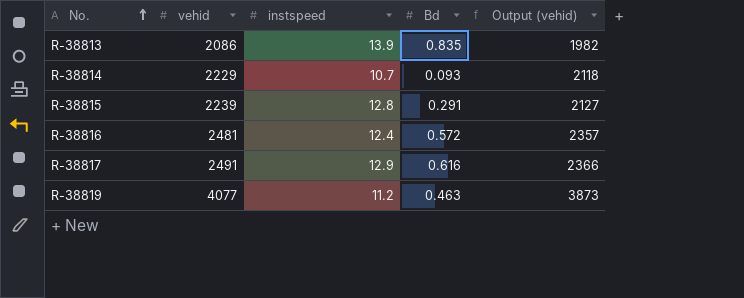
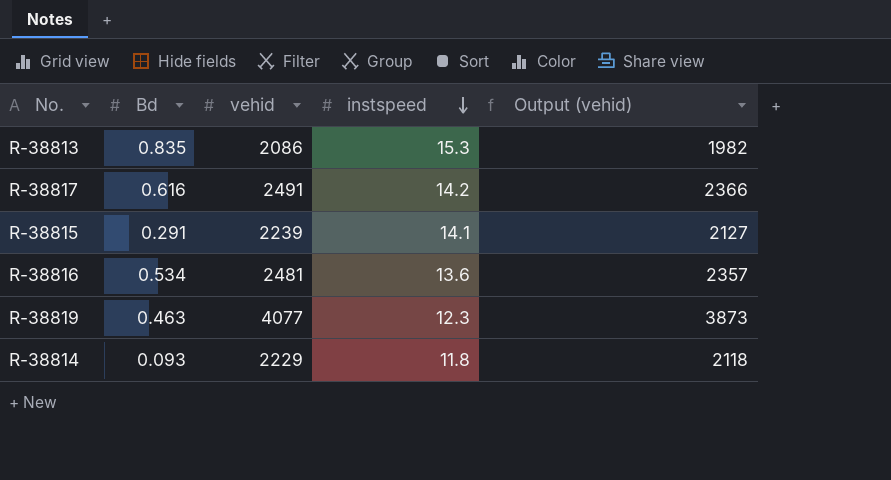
row order: No. ascending -> instspeed descending
column Bd | position: 4 -> 2
R-38813 | instspeed: 13.9 -> 15.3
R-38817 | instspeed: 12.9 -> 14.2
R-38815 | instspeed: 12.8 -> 14.1
R-38816 | Bd: 0.572 -> 0.534
R-38816 | instspeed: 12.4 -> 13.6
R-38819 | instspeed: 11.2 -> 12.3
R-38814 | instspeed: 10.7 -> 11.8

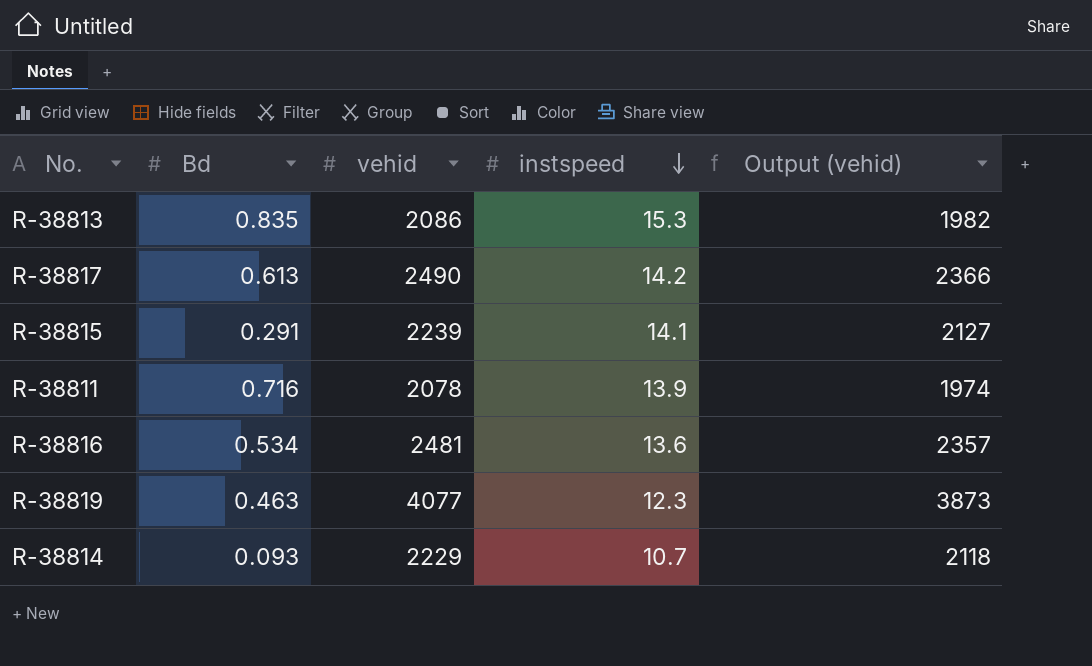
R-38817 | Bd: 0.616 -> 0.613
R-38817 | vehid: 2491 -> 2490
row R-38811: none -> 0.716 | 2078 | 13.9 | 1974
R-38814 | instspeed: 11.8 -> 10.7

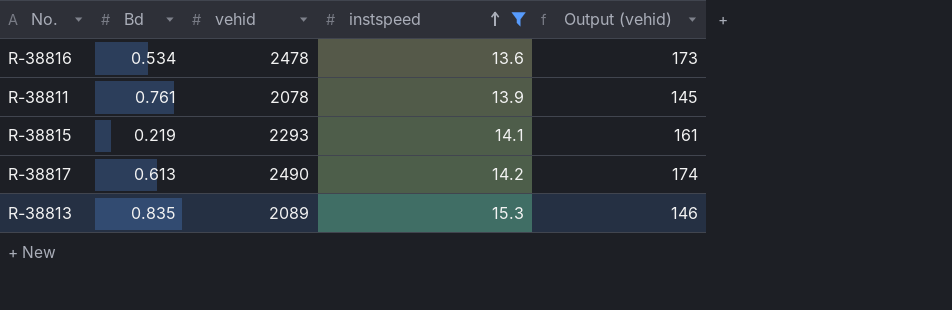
filter: none -> instspeed >= 13.6
row order: instspeed descending -> instspeed ascending
column Output (vehid) | formula: [vehid] * 0.95 -> [vehid] * 0.07
R-38816 | vehid: 2481 -> 2478
R-38811 | Bd: 0.716 -> 0.761
R-38815 | Bd: 0.291 -> 0.219
R-38815 | vehid: 2239 -> 2293
R-38813 | vehid: 2086 -> 2089

